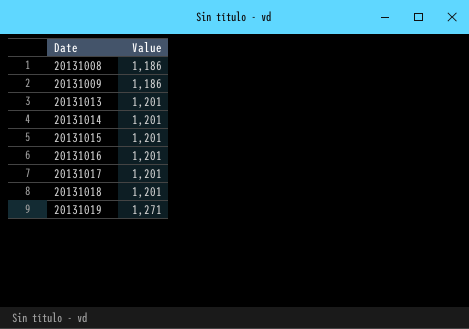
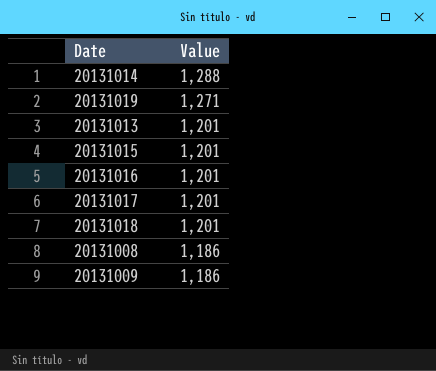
row order: Date ascending -> Value descending
20131014 | Value: 1,201 -> 1,288

